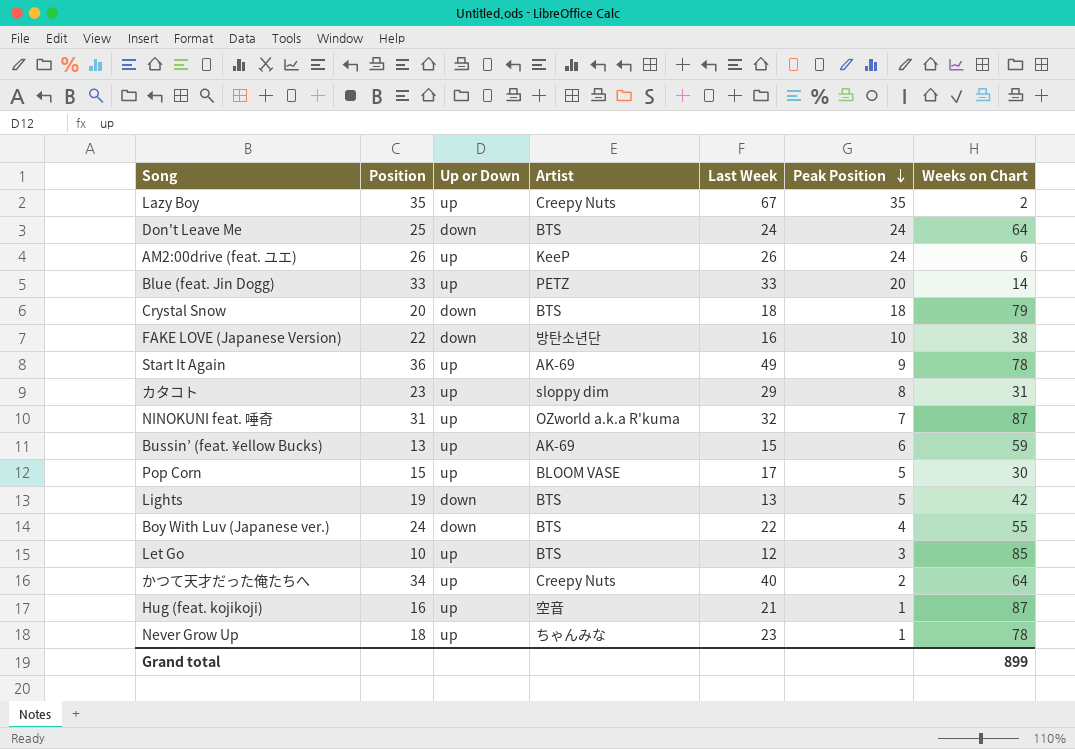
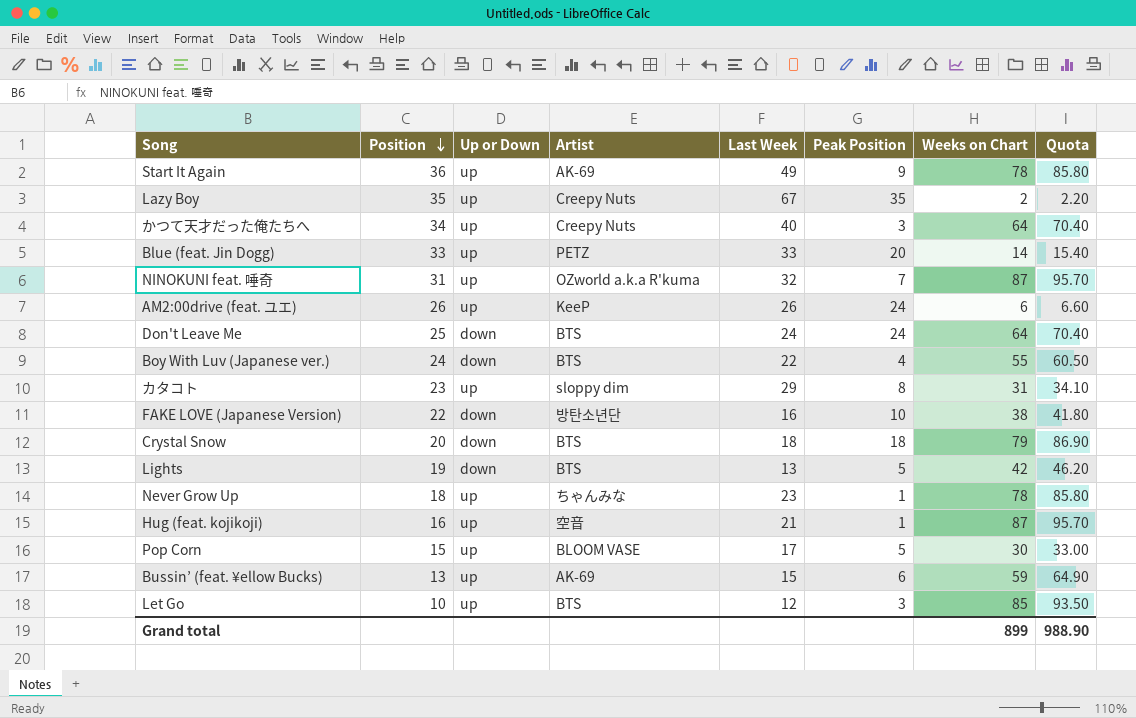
row order: Peak Position descending -> Position descending
column Quota | formula: none -> [Weeks on Chart] * 1.1
かつて天才だった俺たちへ | Peak Position: 2 -> 3

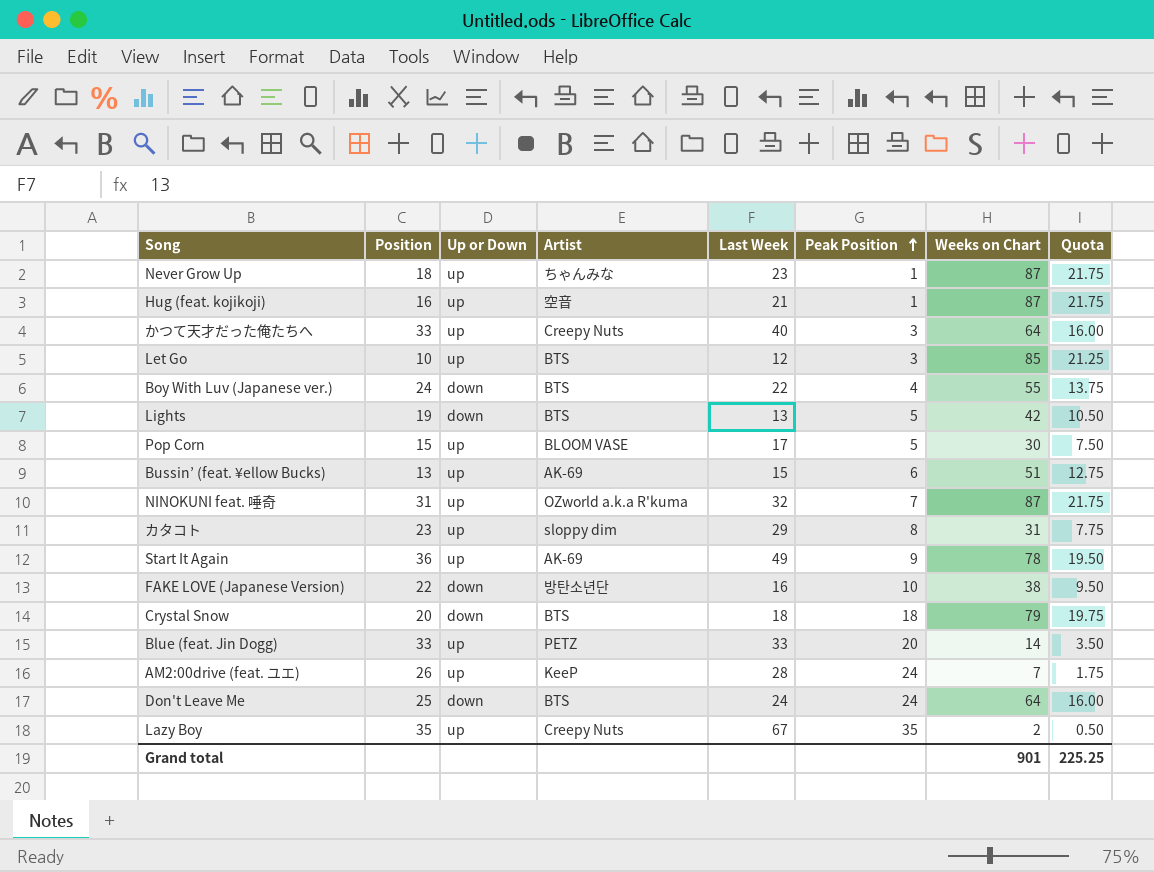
row order: Position descending -> Peak Position ascending
column Quota | formula: [Weeks on Chart] * 1.1 -> [Weeks on Chart] * 0.25
Never Grow Up | Weeks on Chart: 78 -> 87
かつて天才だった俺たちへ | Position: 34 -> 33
Bussin’ (feat. ¥ellow Bucks) | Weeks on Chart: 59 -> 51
AM2:00drive (feat. ユエ) | Last Week: 26 -> 28
AM2:00drive (feat. ユエ) | Weeks on Chart: 6 -> 7
Grand total | Weeks on Chart: 899 -> 901
Grand total | Quota: 988.90 -> 225.25

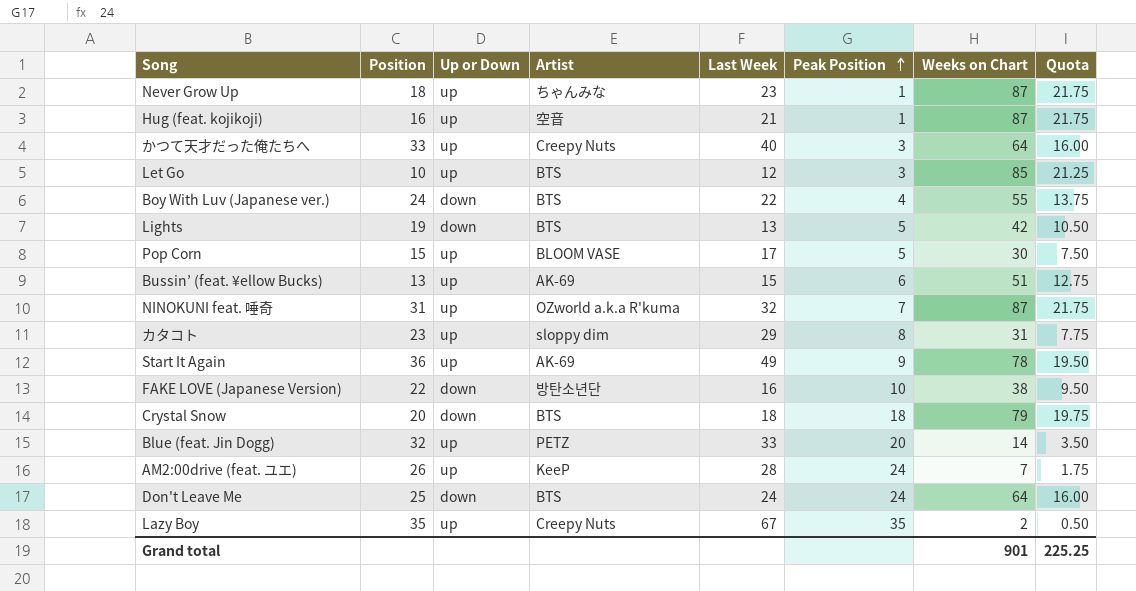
Blue (feat. Jin Dogg) | Position: 33 -> 32

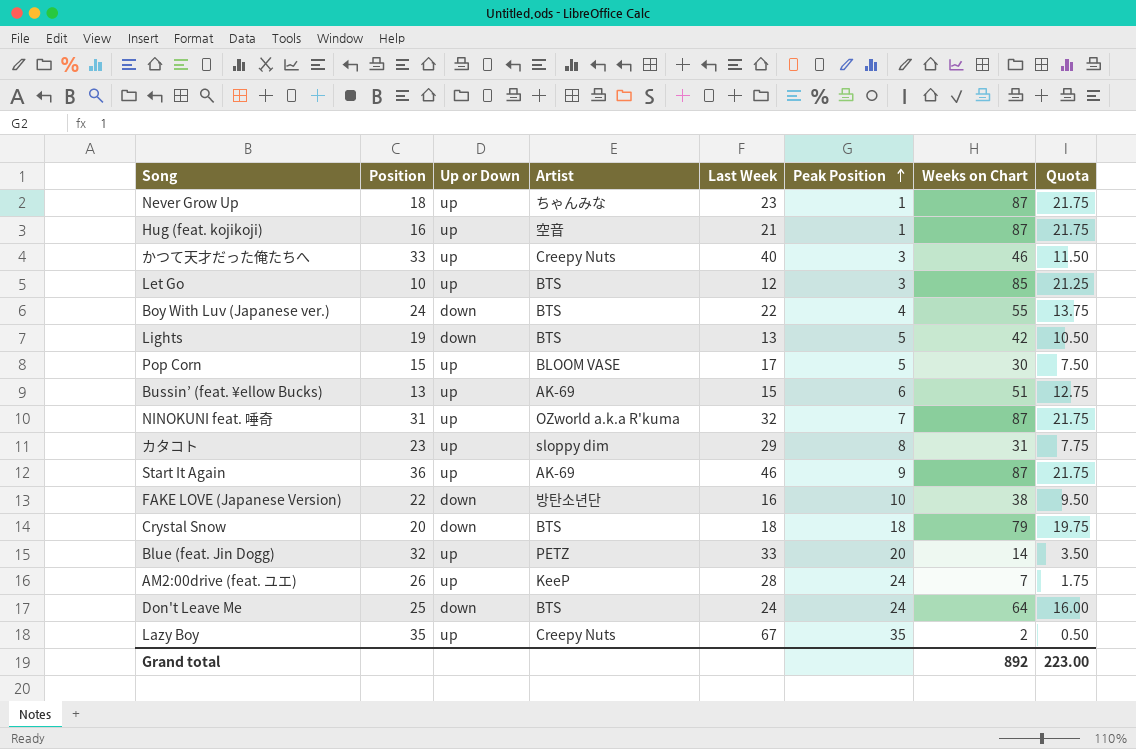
かつて天才だった俺たちへ | Weeks on Chart: 64 -> 46
かつて天才だった俺たちへ | Quota: 16.00 -> 11.50
Start It Again | Last Week: 49 -> 46
Start It Again | Weeks on Chart: 78 -> 87
Start It Again | Quota: 19.50 -> 21.75
Grand total | Weeks on Chart: 901 -> 892
Grand total | Quota: 225.25 -> 223.00

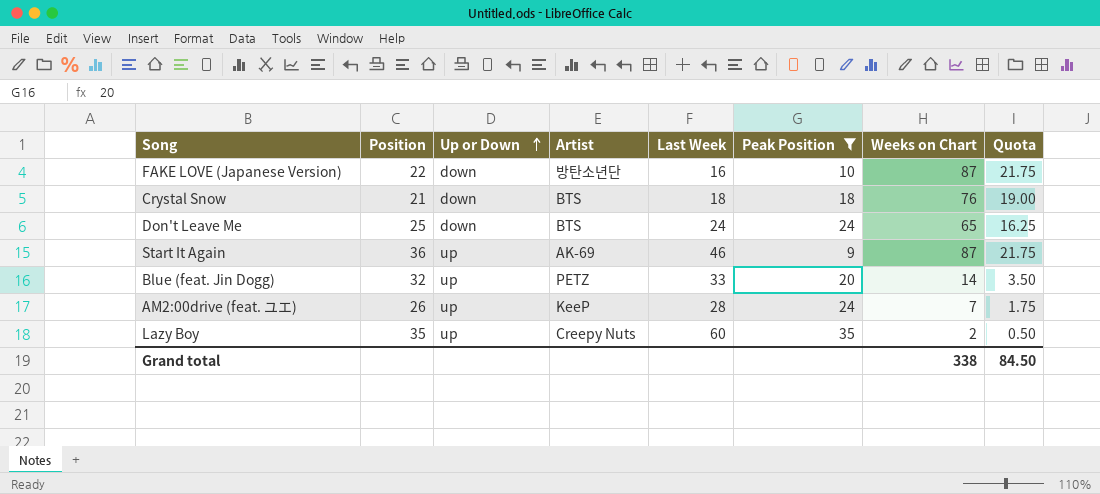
filter: none -> Peak Position >= 9
row order: Peak Position ascending -> Up or Down ascending
FAKE LOVE (Japanese Version) | Weeks on Chart: 38 -> 87
FAKE LOVE (Japanese Version) | Quota: 9.50 -> 21.75
Crystal Snow | Position: 20 -> 21
Crystal Snow | Weeks on Chart: 79 -> 76
Crystal Snow | Quota: 19.75 -> 19.00
Don't Leave Me | Weeks on Chart: 64 -> 65
Don't Leave Me | Quota: 16.00 -> 16.25
Lazy Boy | Last Week: 67 -> 60
Grand total | Weeks on Chart: 892 -> 338
Grand total | Quota: 223.00 -> 84.50

